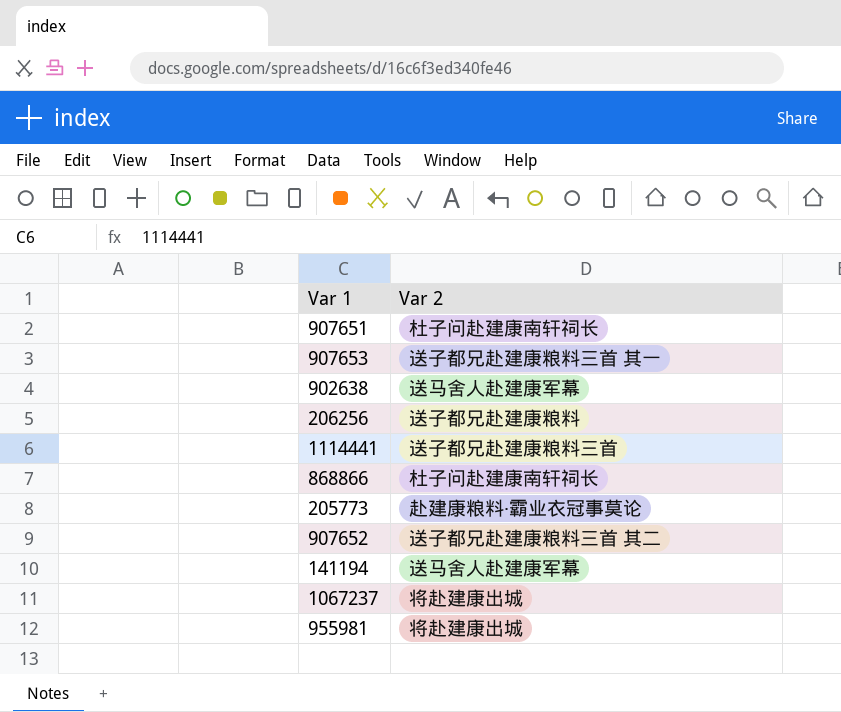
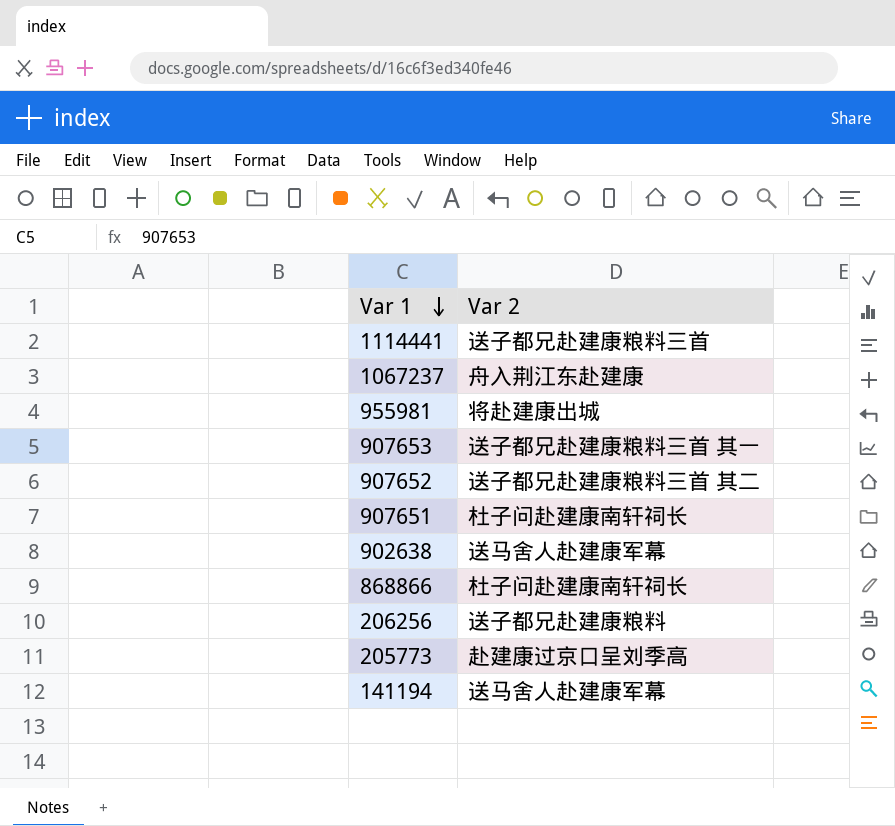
row order: none -> Var 1 descending
1067237 | Var 2: 将赴建康出城 -> 舟入荆江东赴建康
205773 | Var 2: 赴建康粮料·霸业衣冠事莫论 -> 赴建康过京口呈刘季高

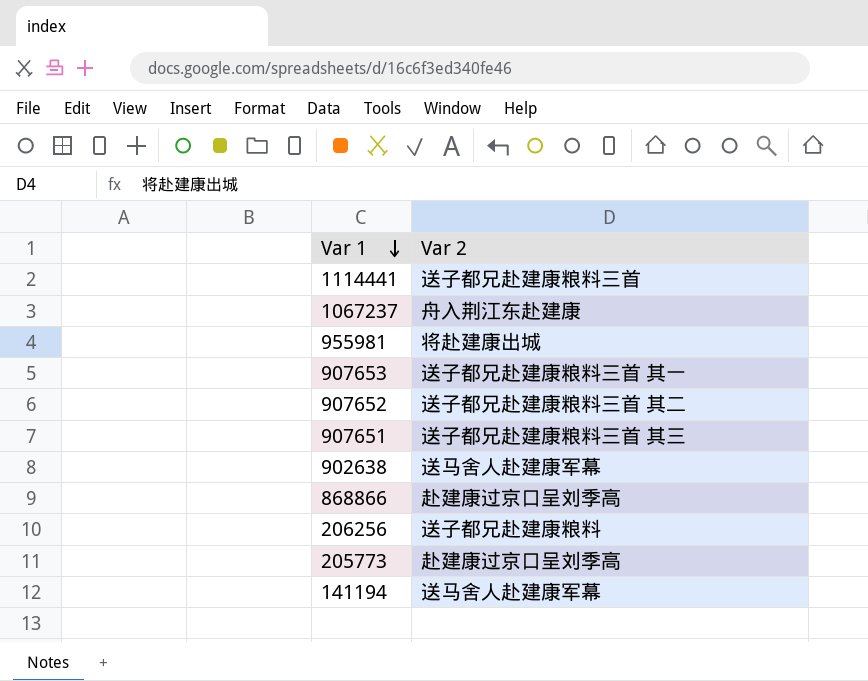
907651 | Var 2: 杜子问赴建康南轩祠长 -> 送子都兄赴建康粮料三首 其三
868866 | Var 2: 杜子问赴建康南轩祠长 -> 赴建康过京口呈刘季高

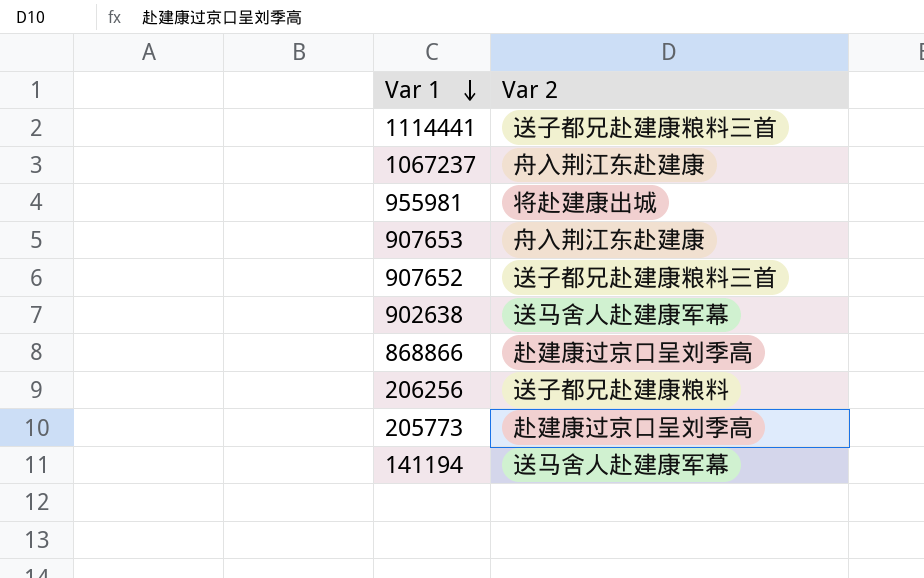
row 907651: 送子都兄赴建康粮料三首 其三 -> none
907653 | Var 2: 送子都兄赴建康粮料三首 其一 -> 舟入荆江东赴建康
907652 | Var 2: 送子都兄赴建康粮料三首 其二 -> 送子都兄赴建康粮料三首

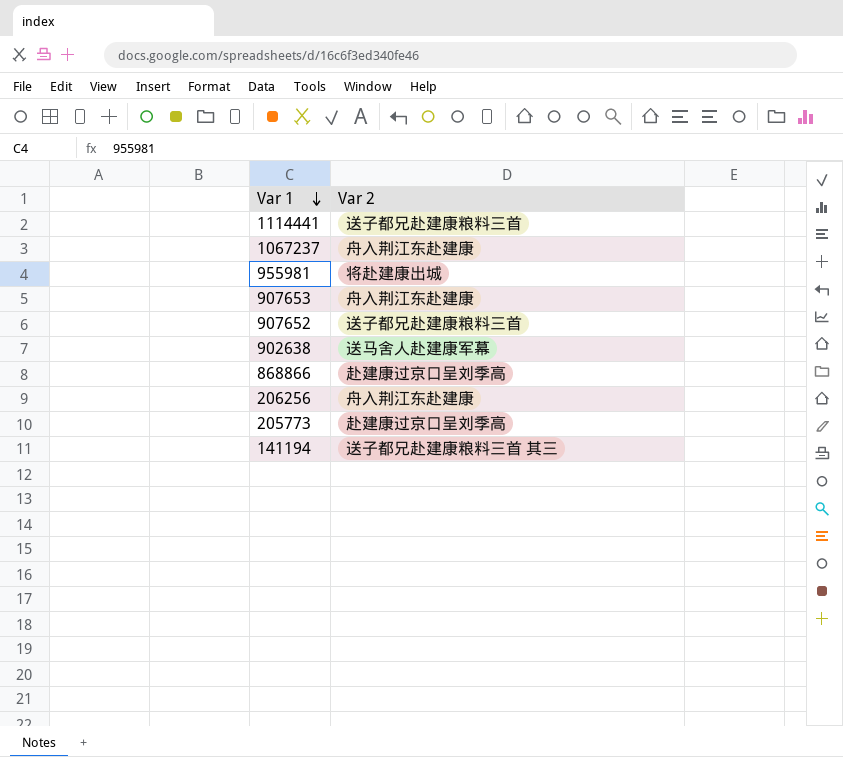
206256 | Var 2: 送子都兄赴建康粮料 -> 舟入荆江东赴建康
141194 | Var 2: 送马舍人赴建康军幕 -> 送子都兄赴建康粮料三首 其三

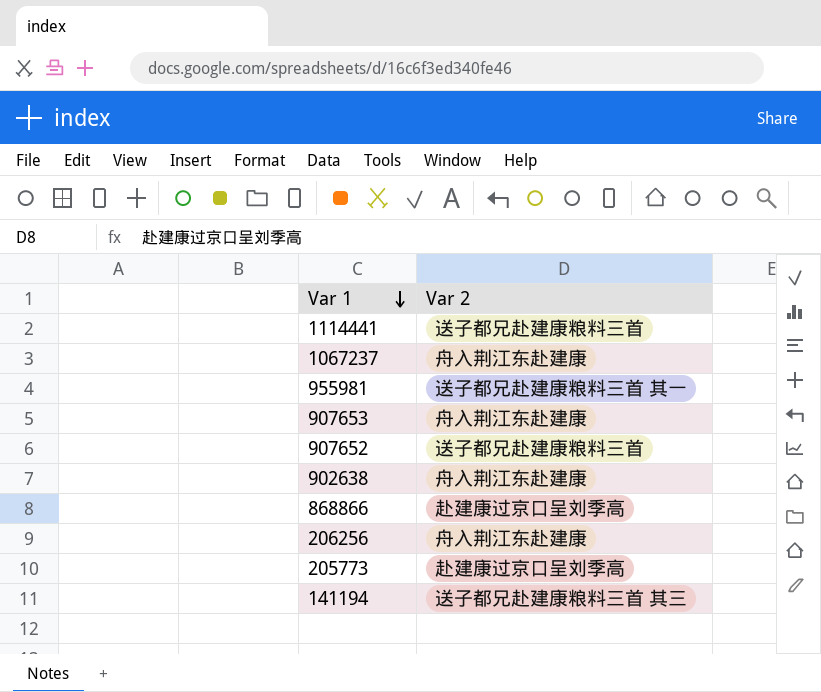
955981 | Var 2: 将赴建康出城 -> 送子都兄赴建康粮料三首 其一
902638 | Var 2: 送马舍人赴建康军幕 -> 舟入荆江东赴建康

